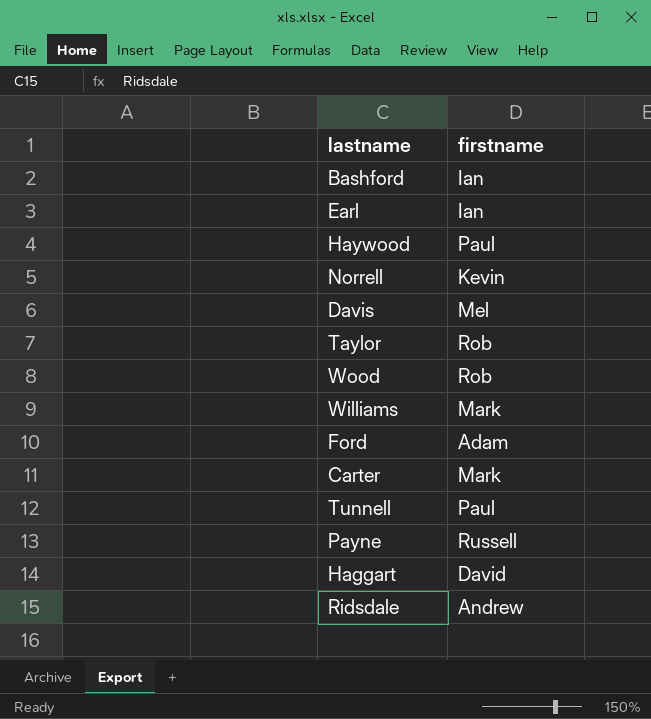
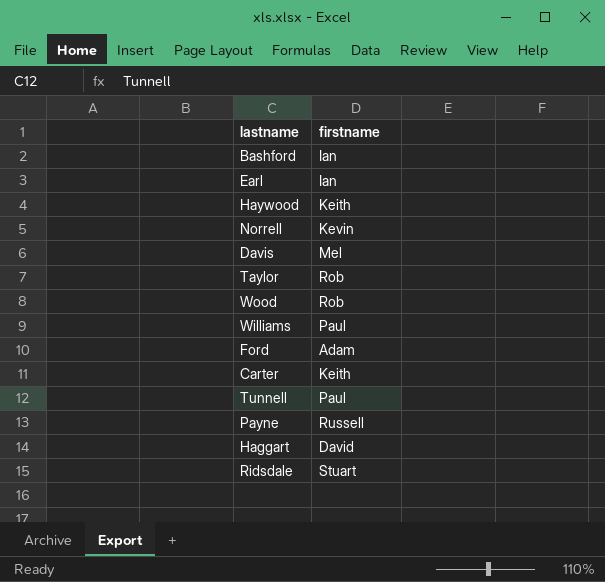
Haywood | firstname: Paul -> Keith
Williams | firstname: Mark -> Paul
Carter | firstname: Mark -> Keith
Ridsdale | firstname: Andrew -> Stuart

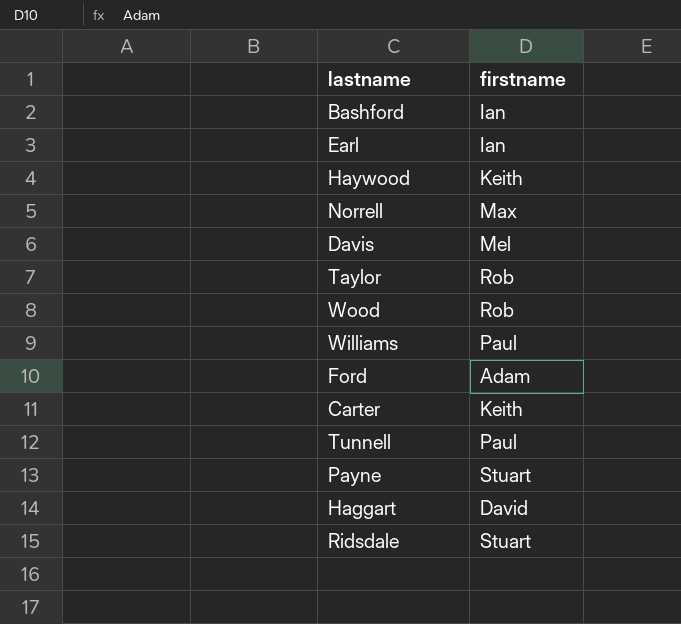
Norrell | firstname: Kevin -> Max
Payne | firstname: Russell -> Stuart

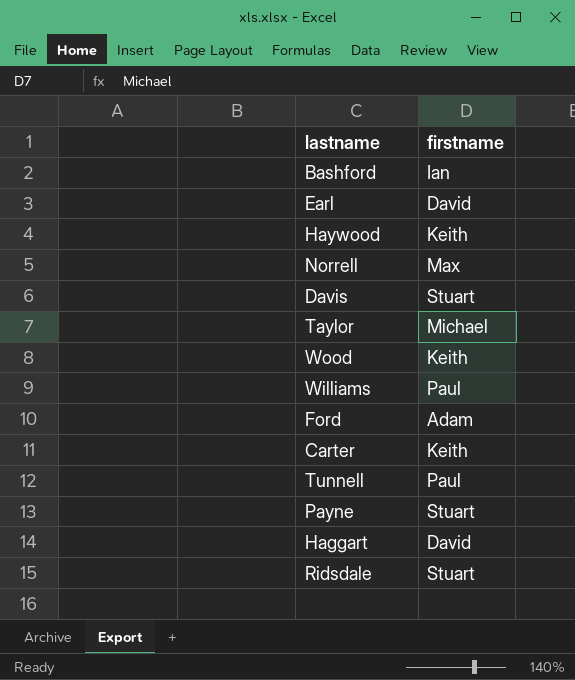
Earl | firstname: Ian -> David
Davis | firstname: Mel -> Stuart
Taylor | firstname: Rob -> Michael
Wood | firstname: Rob -> Keith

